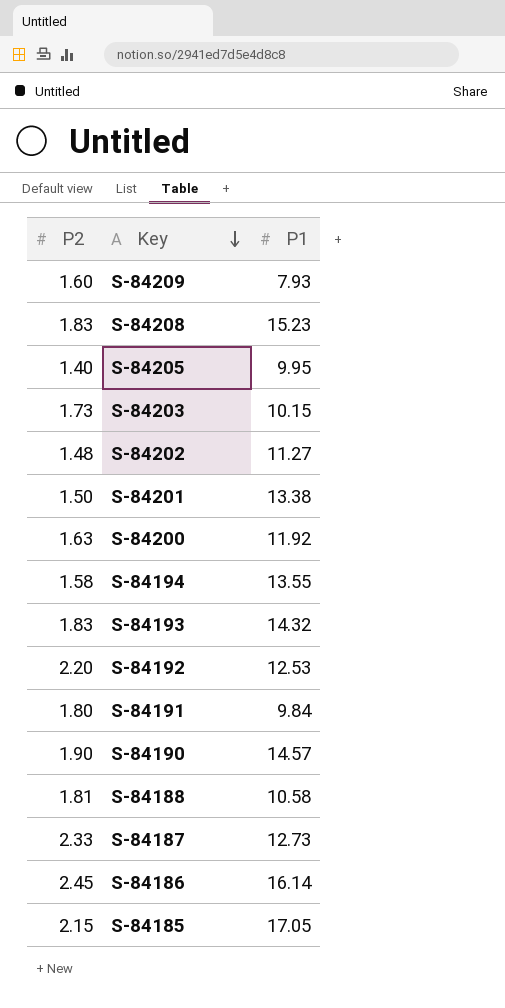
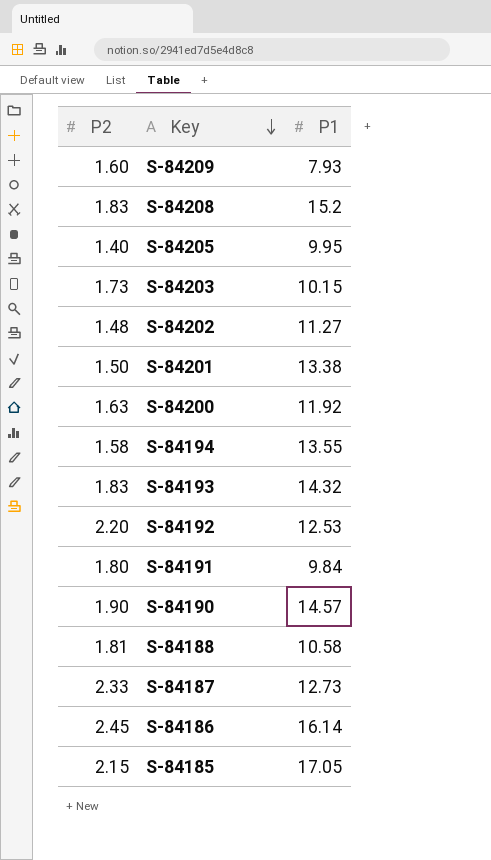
S-84208 | P1: 15.23 -> 15.2

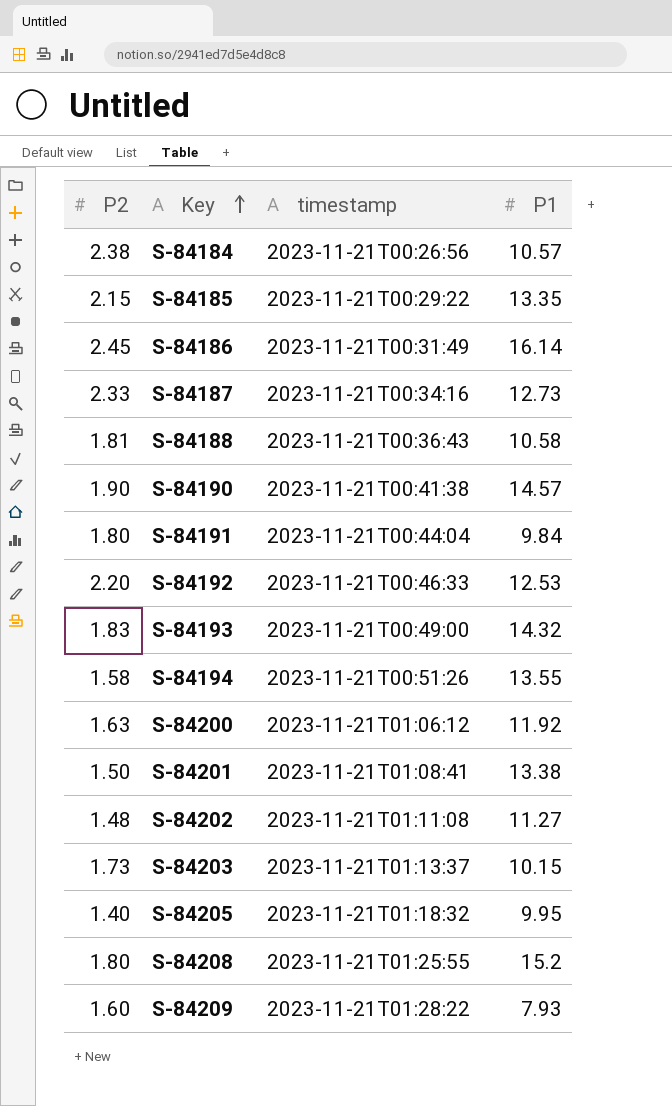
row order: Key descending -> Key ascending
column timestamp | position: none -> 3
row S-84184: none -> 2.38 | 2023-11-21T00:26:56 | 10.57
S-84185 | P1: 17.05 -> 13.35
S-84208 | P2: 1.83 -> 1.80

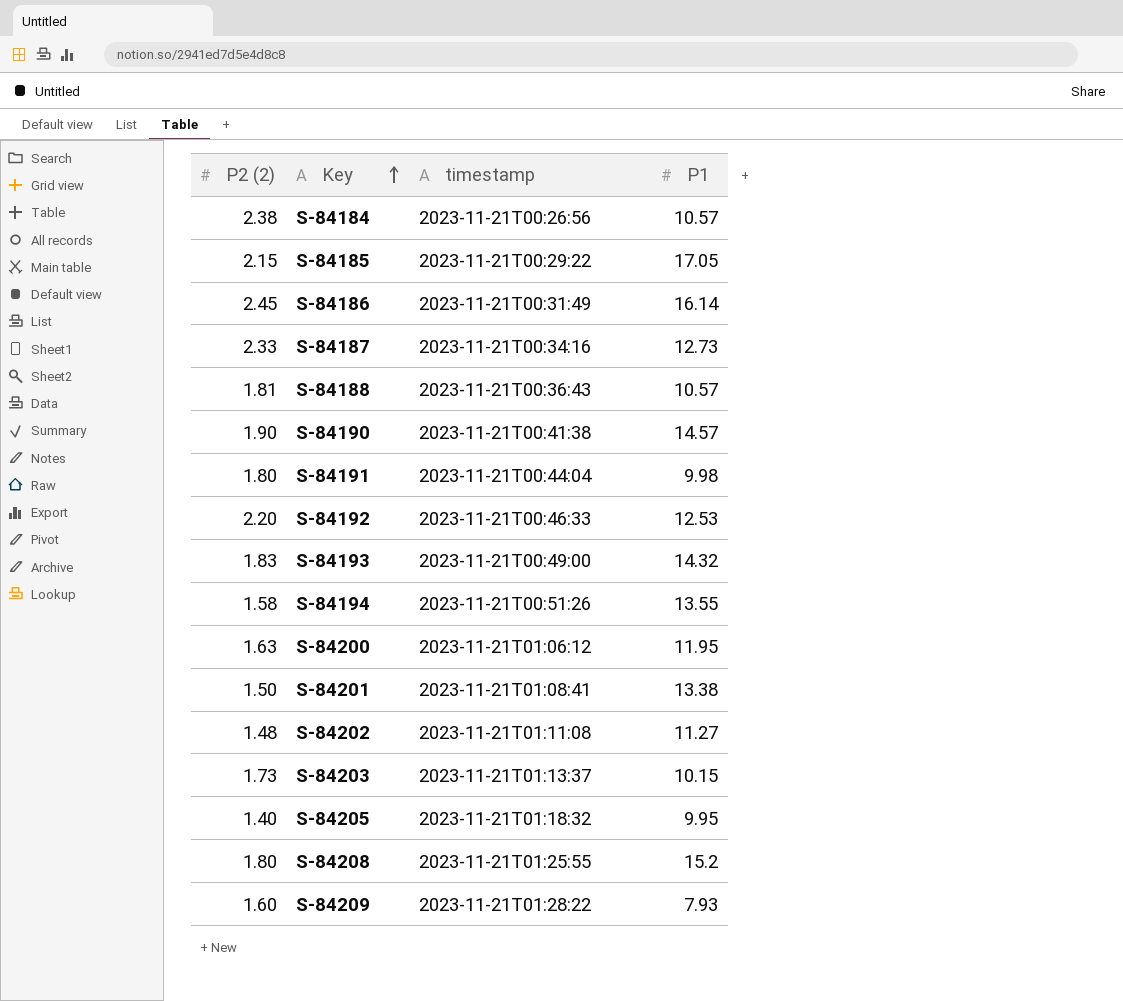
column name: P2 -> P2 (2)
S-84185 | P1: 13.35 -> 17.05
S-84188 | P1: 10.58 -> 10.57
S-84191 | P1: 9.84 -> 9.98
S-84200 | P1: 11.92 -> 11.95

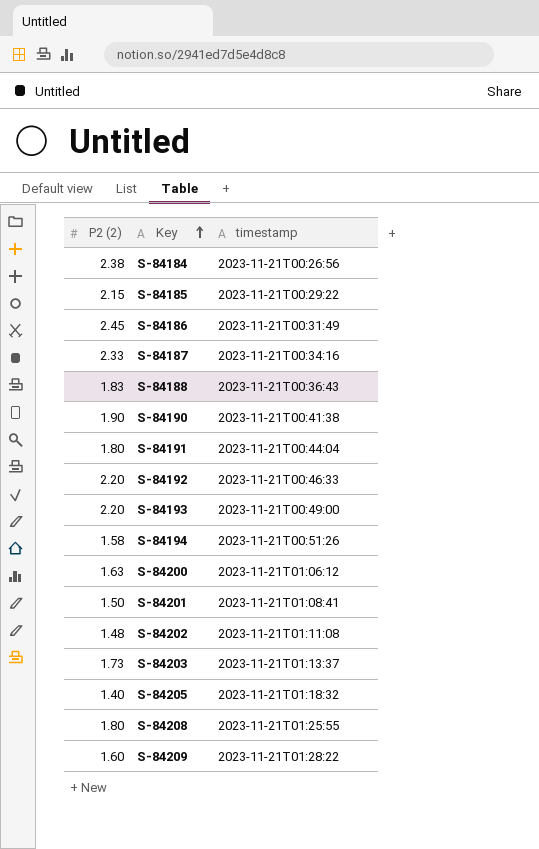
column P1 | position: 4 -> none
S-84188 | P2 (2): 1.81 -> 1.83
S-84193 | P2 (2): 1.83 -> 2.20

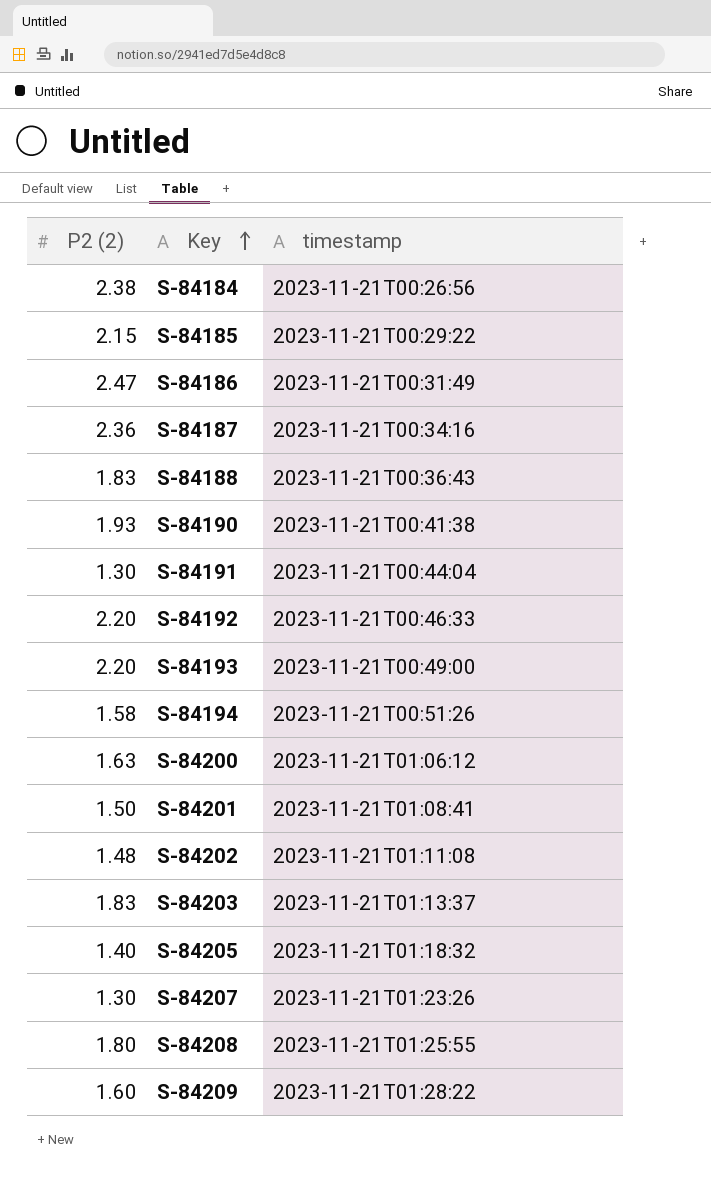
S-84186 | P2 (2): 2.45 -> 2.47
S-84187 | P2 (2): 2.33 -> 2.36
S-84190 | P2 (2): 1.90 -> 1.93
S-84191 | P2 (2): 1.80 -> 1.30
S-84203 | P2 (2): 1.73 -> 1.83
row S-84207: none -> 1.30 | 2023-11-21T01:23:26

